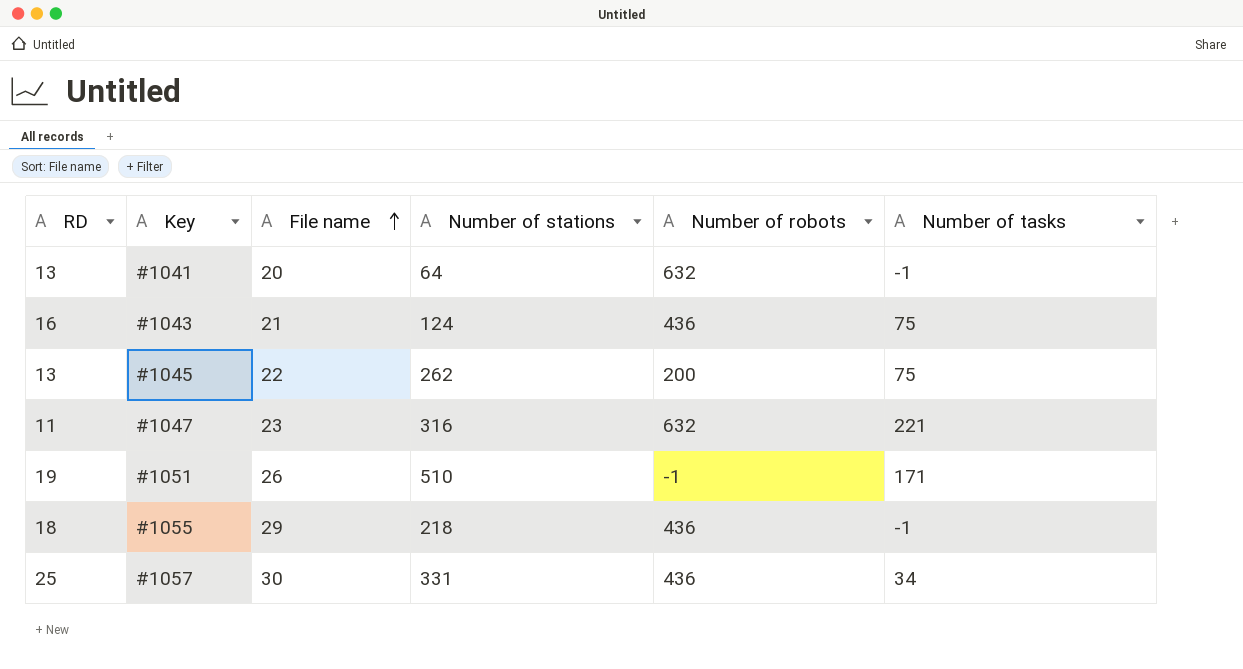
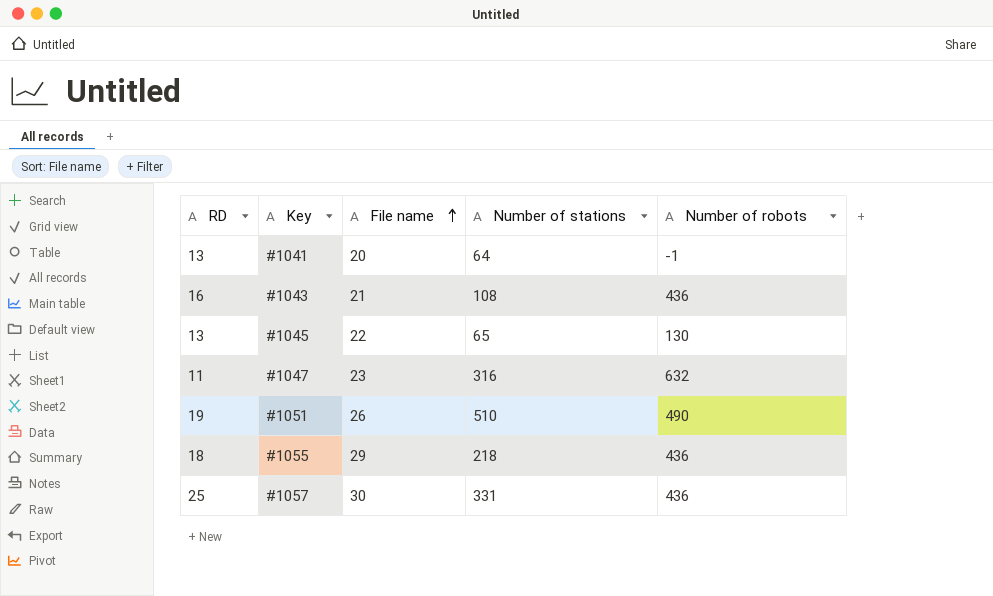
column Number of tasks | position: 6 -> none
#1041 | Number of robots: 632 -> -1
#1043 | Number of stations: 124 -> 108
#1045 | Number of stations: 262 -> 65
#1045 | Number of robots: 200 -> 130
#1051 | Number of robots: -1 -> 490

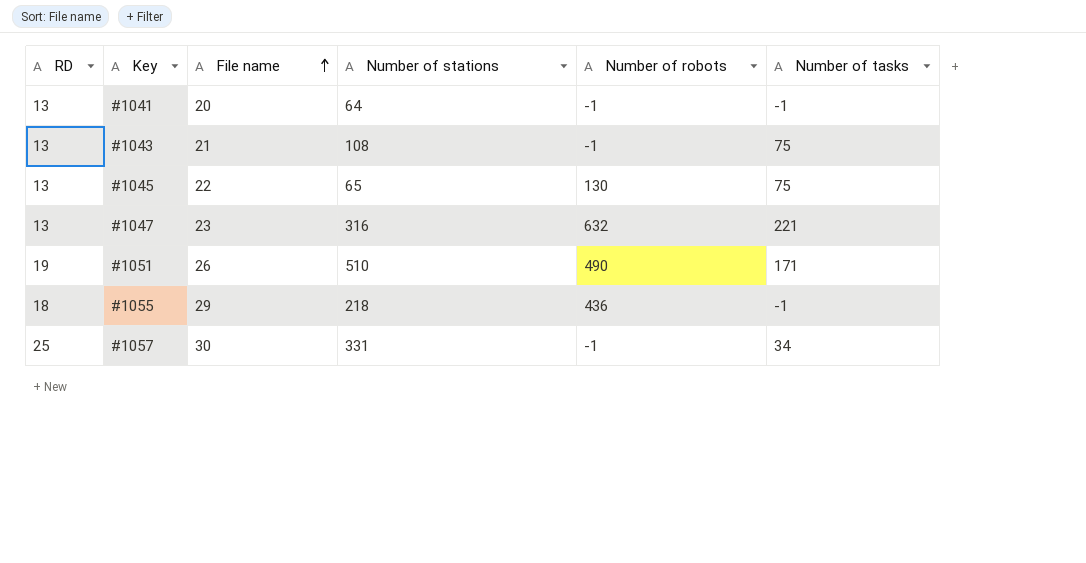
column Number of tasks | position: none -> 6
#1043 | RD: 16 -> 13
#1043 | Number of robots: 436 -> -1
#1047 | RD: 11 -> 13
#1057 | Number of robots: 436 -> -1

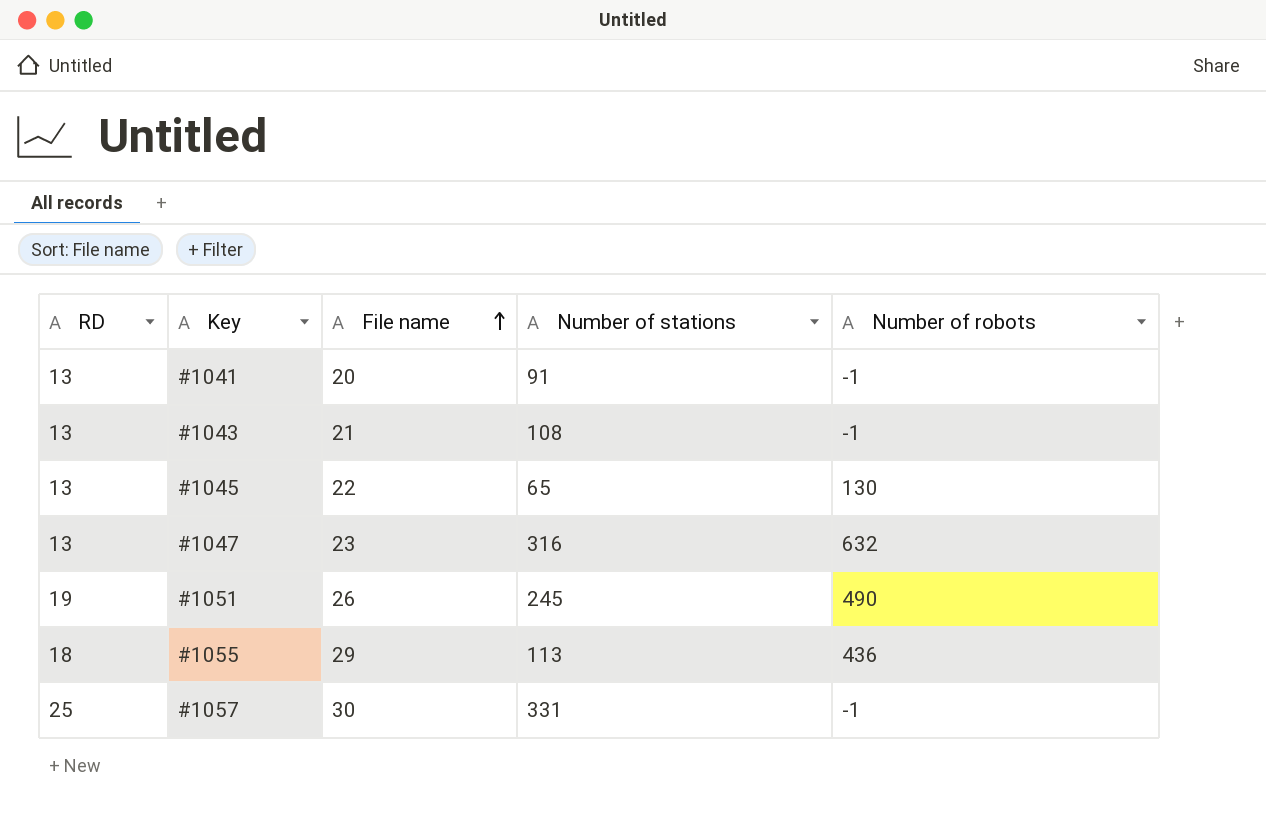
column Number of tasks | position: 6 -> none
#1041 | Number of stations: 64 -> 91
#1051 | Number of stations: 510 -> 245
#1055 | Number of stations: 218 -> 113

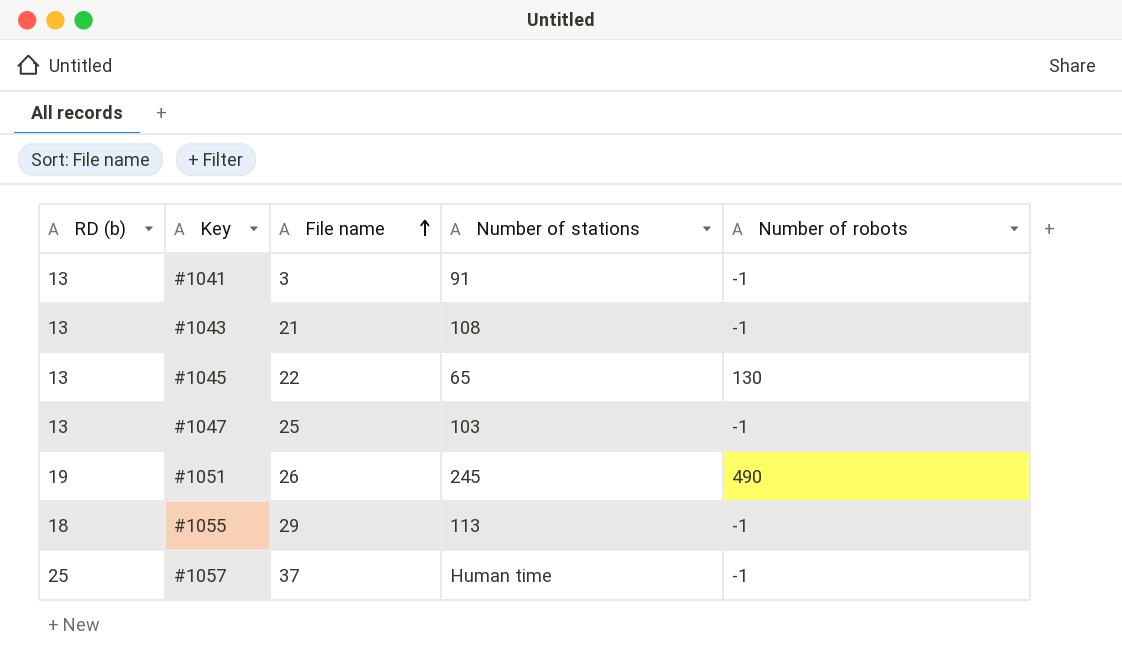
column name: RD -> RD (b)
#1041 | File name: 20 -> 3
#1047 | File name: 23 -> 25
#1047 | Number of stations: 316 -> 103
#1047 | Number of robots: 632 -> -1
#1055 | Number of robots: 436 -> -1
#1057 | File name: 30 -> 37
#1057 | Number of stations: 331 -> Human time

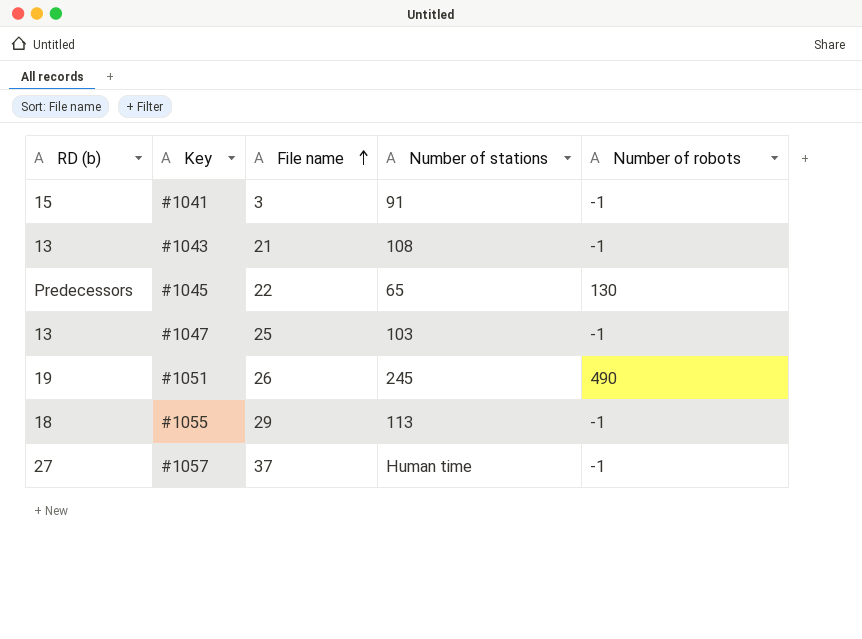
#1041 | RD (b): 13 -> 15
#1045 | RD (b): 13 -> Predecessors
#1057 | RD (b): 25 -> 27

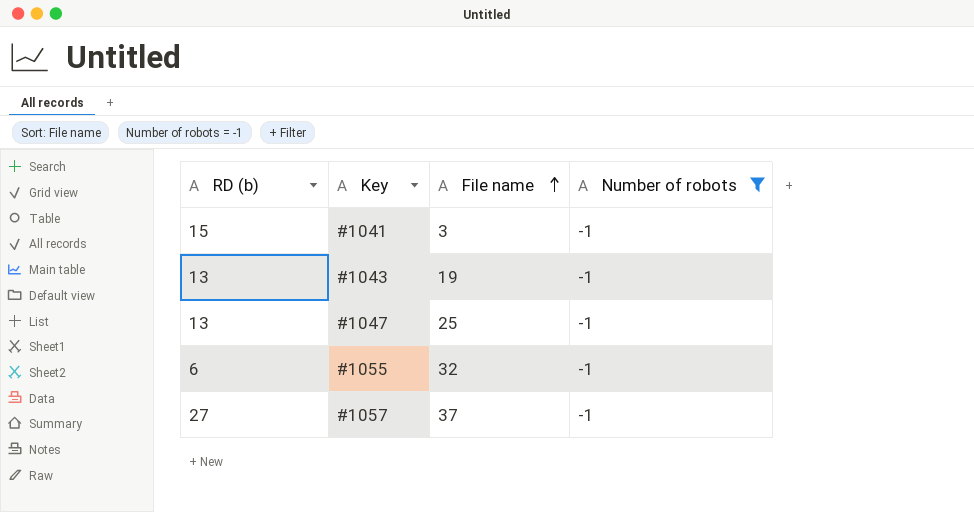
filter: none -> Number of robots = -1
column Number of stations | position: 4 -> none
#1043 | File name: 21 -> 19
#1055 | RD (b): 18 -> 6
#1055 | File name: 29 -> 32

